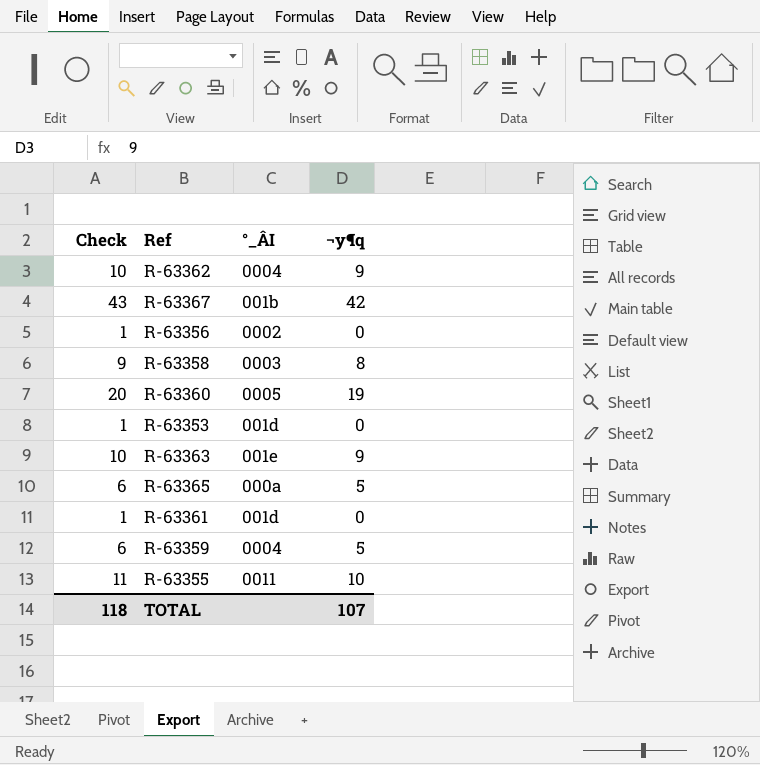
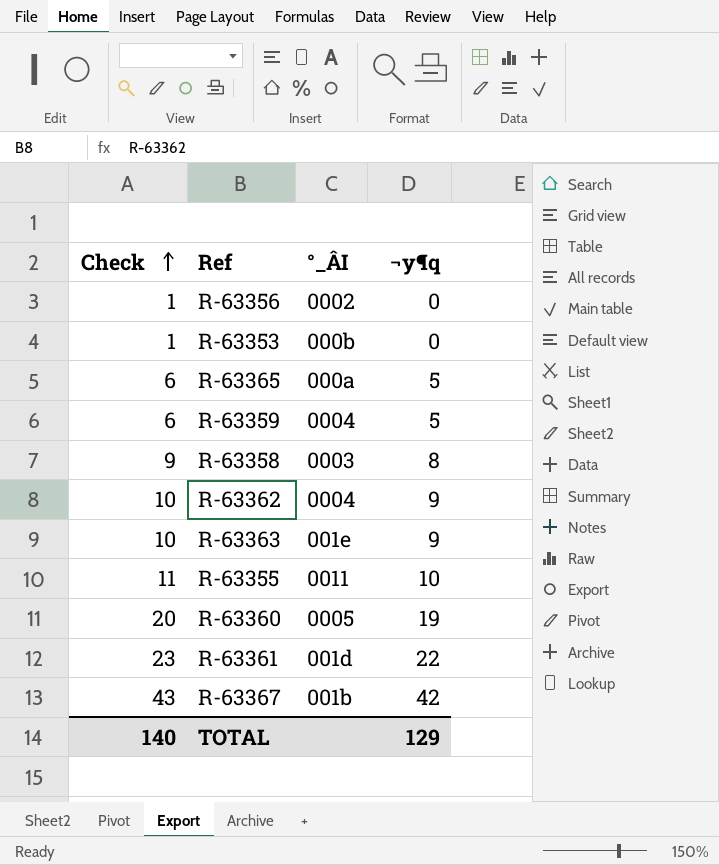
row order: none -> Check ascending
R-63353 | °_ÂI: 001d -> 000b
R-63361 | Check: 1 -> 23
R-63361 | ¬y¶q: 0 -> 22
TOTAL | Check: 118 -> 140
TOTAL | ¬y¶q: 107 -> 129

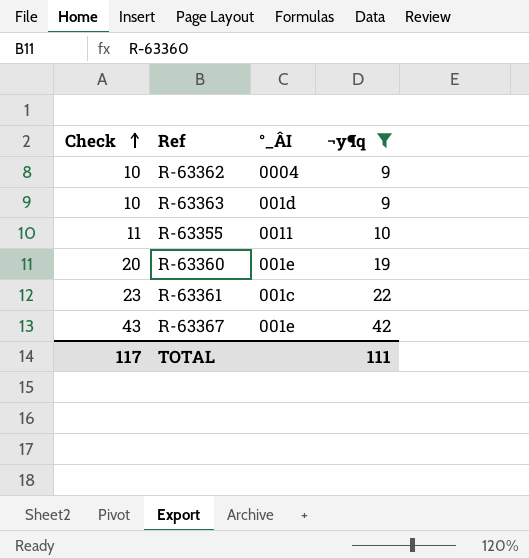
filter: none -> ¬y¶q >= 9
R-63363 | °_ÂI: 001e -> 001d
R-63360 | °_ÂI: 0005 -> 001e
R-63361 | °_ÂI: 001d -> 001c
R-63367 | °_ÂI: 001b -> 001e
TOTAL | Check: 140 -> 117
TOTAL | ¬y¶q: 129 -> 111

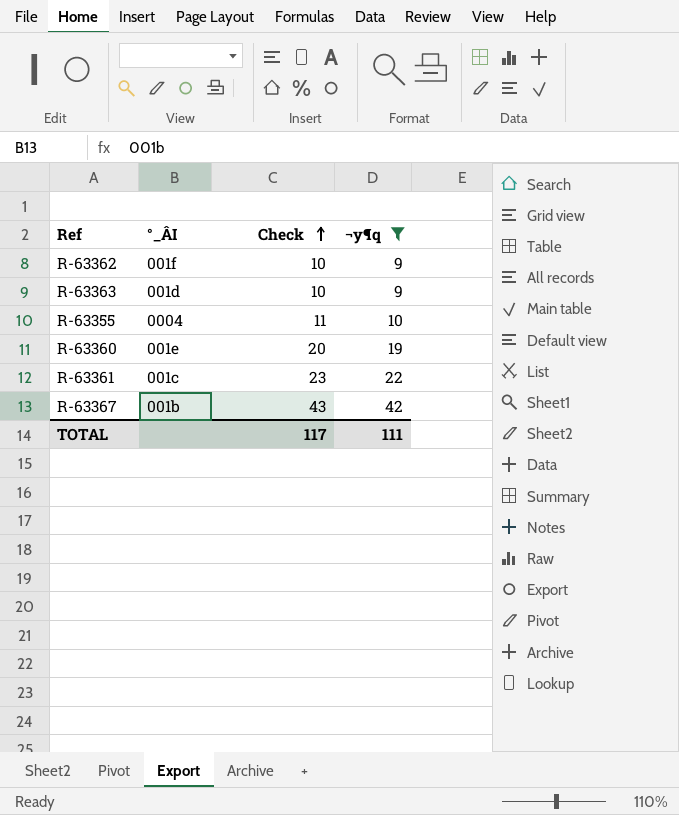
column Check | position: 1 -> 3
R-63362 | °_ÂI: 0004 -> 001f
R-63355 | °_ÂI: 0011 -> 0004
R-63367 | °_ÂI: 001e -> 001b

